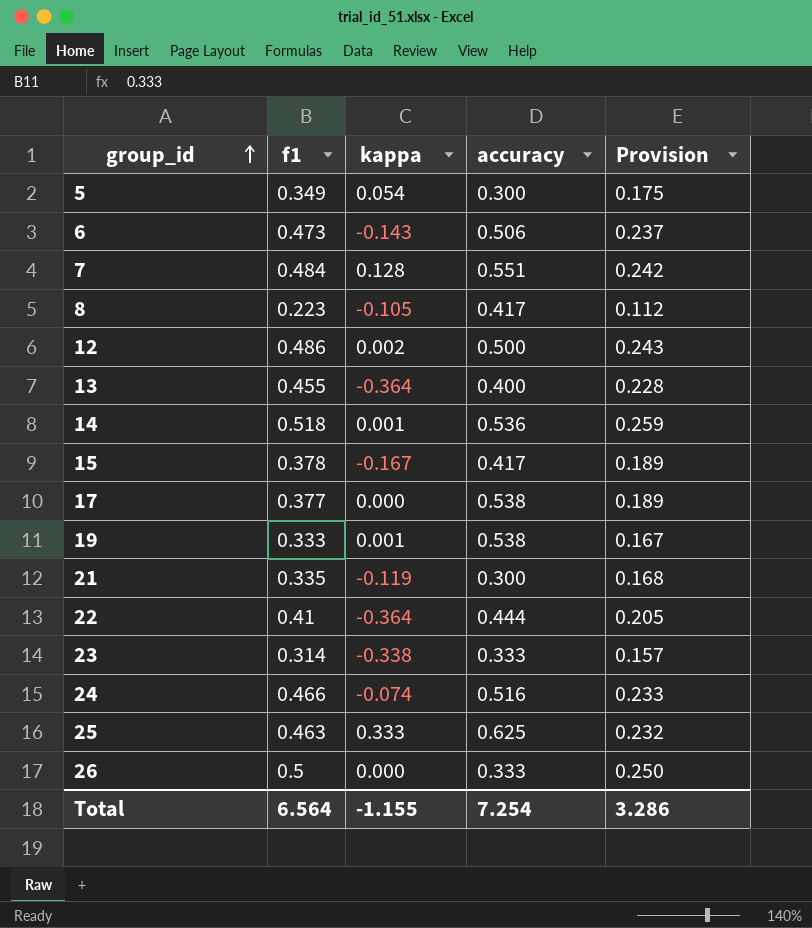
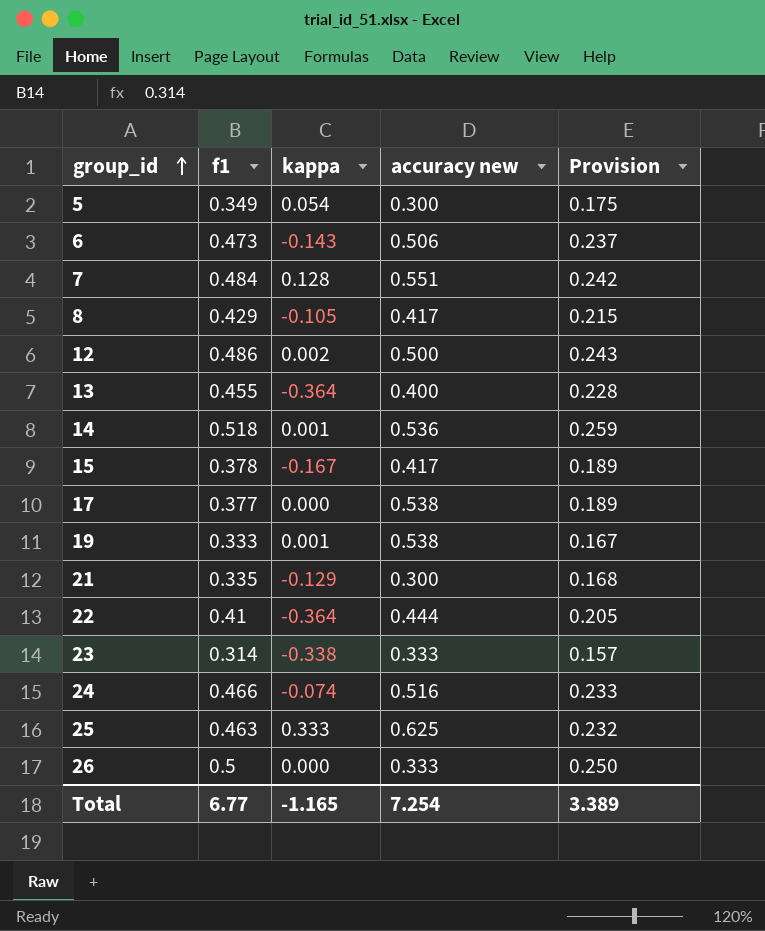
column name: accuracy -> accuracy new
8 | f1: 0.223 -> 0.429
8 | Provision: 0.112 -> 0.215
21 | kappa: -0.119 -> -0.129
Total | f1: 6.564 -> 6.77
Total | kappa: -1.155 -> -1.165
Total | Provision: 3.286 -> 3.389

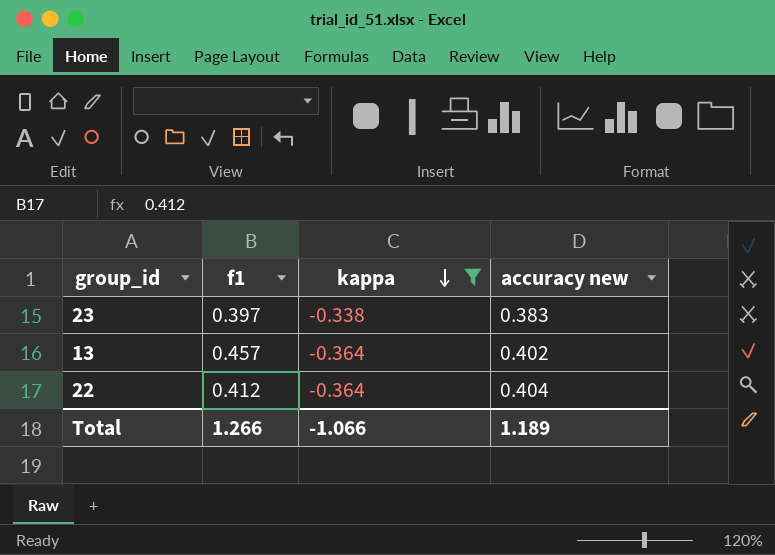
filter: none -> kappa <= -0.338
row order: group_id ascending -> kappa descending
column Provision | formula: [f1] * 0.5 -> none
23 | f1: 0.314 -> 0.397
23 | accuracy new: 0.333 -> 0.383
13 | f1: 0.455 -> 0.457
13 | accuracy new: 0.400 -> 0.402
22 | f1: 0.41 -> 0.412
22 | accuracy new: 0.444 -> 0.404
Total | f1: 6.77 -> 1.266
Total | kappa: -1.165 -> -1.066
Total | accuracy new: 7.254 -> 1.189

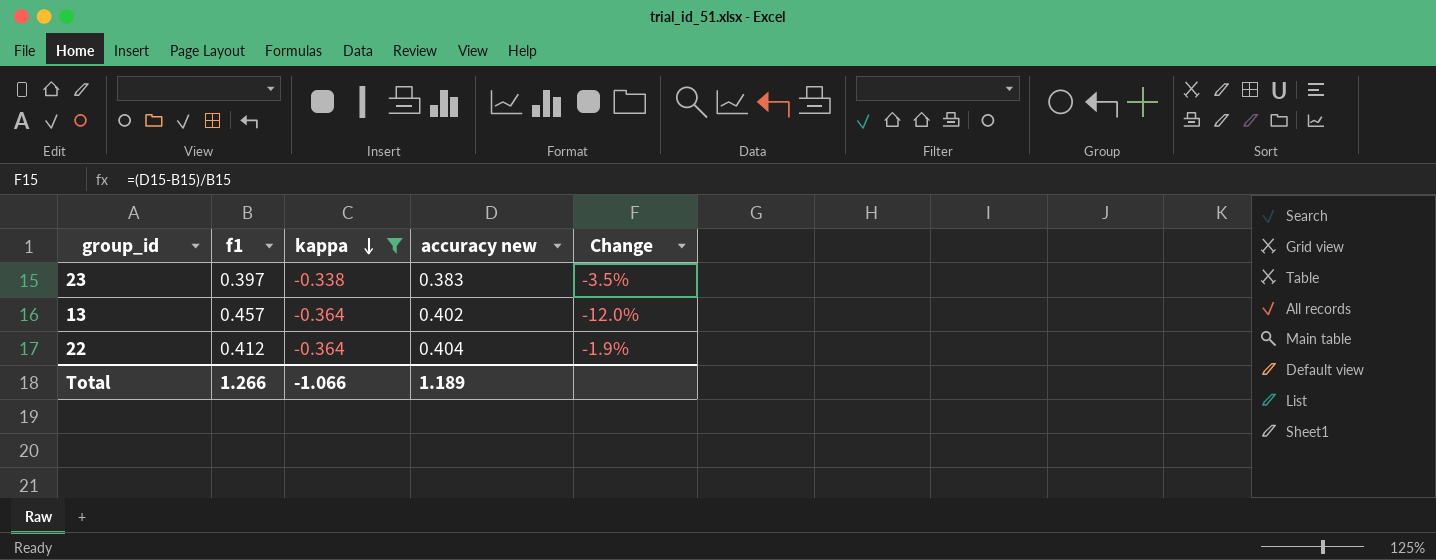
column Change | formula: none -> ([accuracy new] - [f1]) / [f1]

